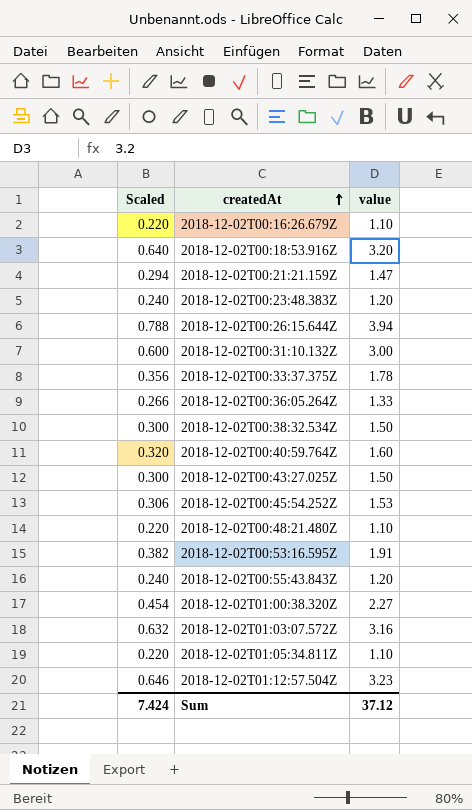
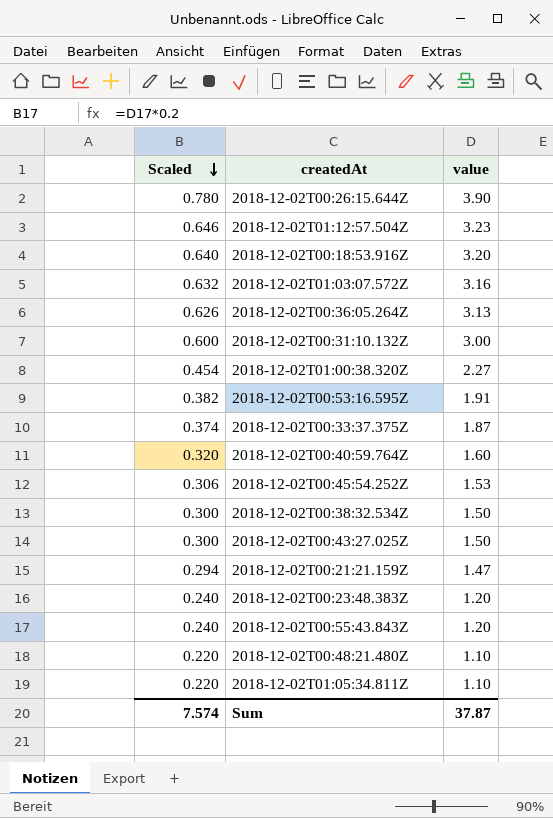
row order: createdAt ascending -> Scaled descending
row 2018-12-02T00:16:26.679Z: 0.220 | 1.10 -> none
2018-12-02T00:26:15.644Z | Scaled: 0.788 -> 0.780
2018-12-02T00:26:15.644Z | value: 3.94 -> 3.90
2018-12-02T00:36:05.264Z | Scaled: 0.266 -> 0.626
2018-12-02T00:36:05.264Z | value: 1.33 -> 3.13
2018-12-02T00:33:37.375Z | Scaled: 0.356 -> 0.374
2018-12-02T00:33:37.375Z | value: 1.78 -> 1.87
Sum | Scaled: 7.424 -> 7.574
Sum | value: 37.12 -> 37.87

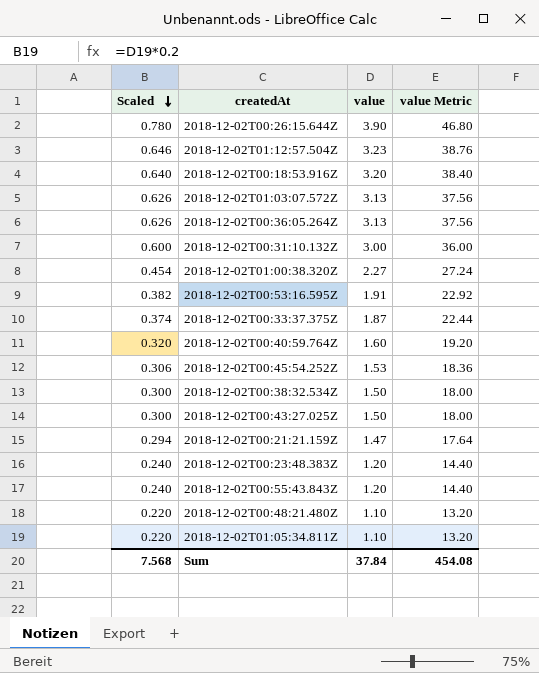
column value Metric | formula: none -> [value] * 12
2018-12-02T01:03:07.572Z | Scaled: 0.632 -> 0.626
2018-12-02T01:03:07.572Z | value: 3.16 -> 3.13
Sum | Scaled: 7.574 -> 7.568
Sum | value: 37.87 -> 37.84

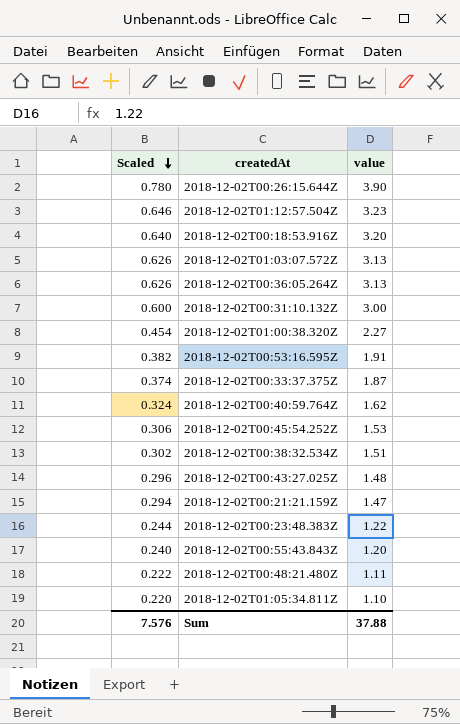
column value Metric | formula: [value] * 12 -> none
2018-12-02T00:40:59.764Z | Scaled: 0.320 -> 0.324
2018-12-02T00:40:59.764Z | value: 1.60 -> 1.62
2018-12-02T00:38:32.534Z | Scaled: 0.300 -> 0.302
2018-12-02T00:38:32.534Z | value: 1.50 -> 1.51
2018-12-02T00:43:27.025Z | Scaled: 0.300 -> 0.296
2018-12-02T00:43:27.025Z | value: 1.50 -> 1.48
2018-12-02T00:23:48.383Z | Scaled: 0.240 -> 0.244
2018-12-02T00:23:48.383Z | value: 1.20 -> 1.22
2018-12-02T00:48:21.480Z | Scaled: 0.220 -> 0.222
2018-12-02T00:48:21.480Z | value: 1.10 -> 1.11
Sum | Scaled: 7.568 -> 7.576
Sum | value: 37.84 -> 37.88

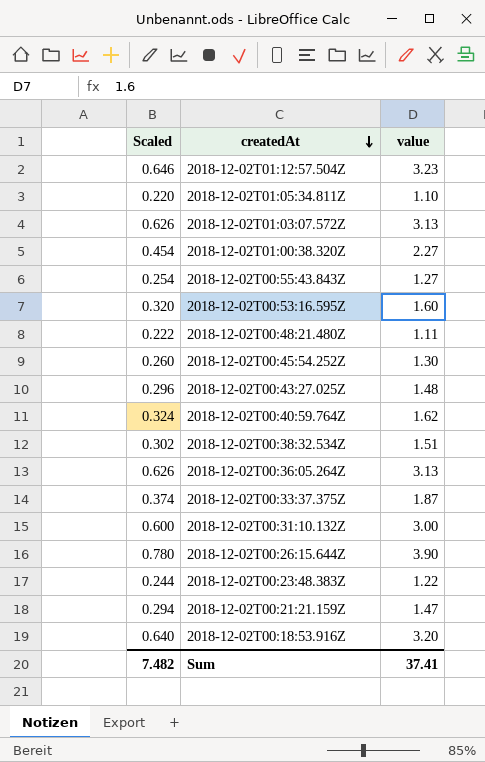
row order: Scaled descending -> createdAt descending
2018-12-02T00:55:43.843Z | Scaled: 0.240 -> 0.254
2018-12-02T00:55:43.843Z | value: 1.20 -> 1.27
2018-12-02T00:53:16.595Z | Scaled: 0.382 -> 0.320
2018-12-02T00:53:16.595Z | value: 1.91 -> 1.60
2018-12-02T00:45:54.252Z | Scaled: 0.306 -> 0.260
2018-12-02T00:45:54.252Z | value: 1.53 -> 1.30
Sum | Scaled: 7.576 -> 7.482
Sum | value: 37.88 -> 37.41

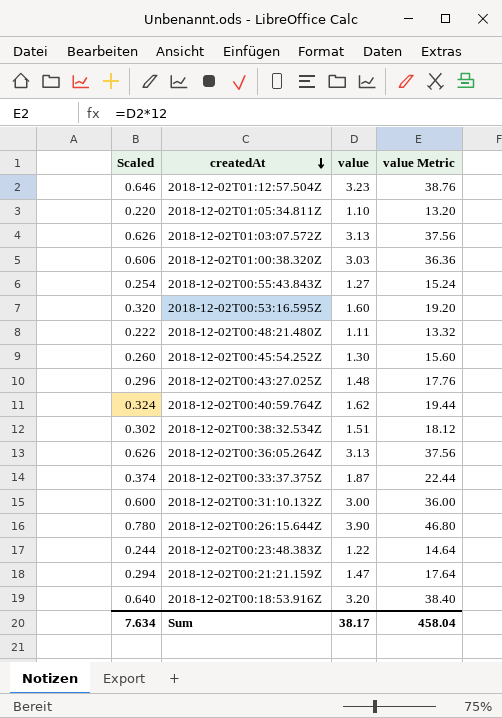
column value Metric | formula: none -> [value] * 12
2018-12-02T01:00:38.320Z | Scaled: 0.454 -> 0.606
2018-12-02T01:00:38.320Z | value: 2.27 -> 3.03
Sum | Scaled: 7.482 -> 7.634
Sum | value: 37.41 -> 38.17

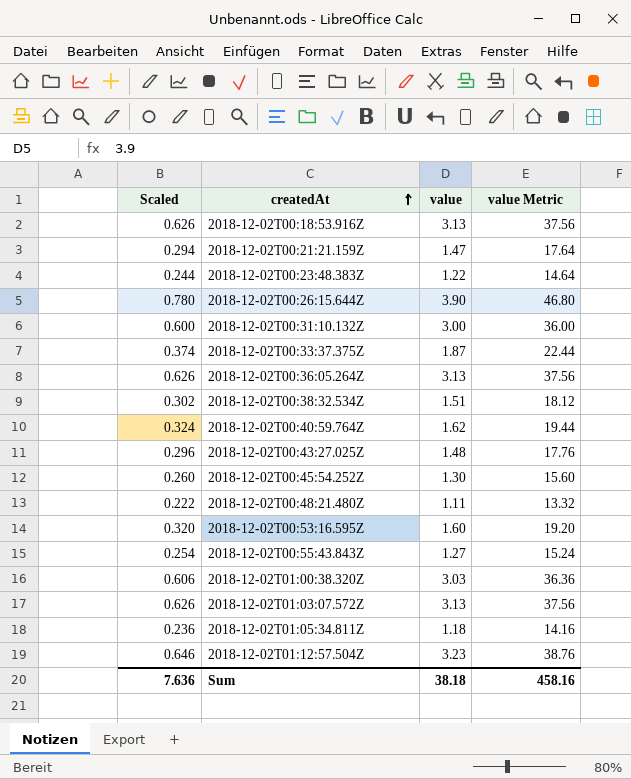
row order: createdAt descending -> createdAt ascending
2018-12-02T00:18:53.916Z | Scaled: 0.640 -> 0.626
2018-12-02T00:18:53.916Z | value: 3.20 -> 3.13
2018-12-02T00:18:53.916Z | value Metric: 38.40 -> 37.56
2018-12-02T01:05:34.811Z | Scaled: 0.220 -> 0.236
2018-12-02T01:05:34.811Z | value: 1.10 -> 1.18
2018-12-02T01:05:34.811Z | value Metric: 13.20 -> 14.16
Sum | Scaled: 7.634 -> 7.636
Sum | value: 38.17 -> 38.18
Sum | value Metric: 458.04 -> 458.16

